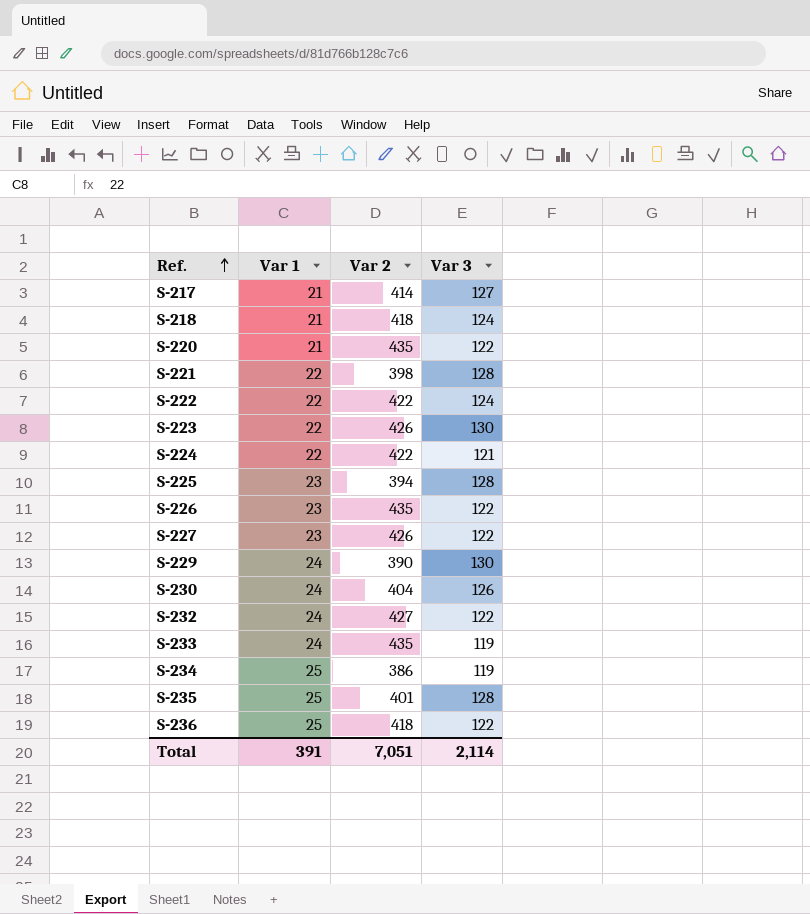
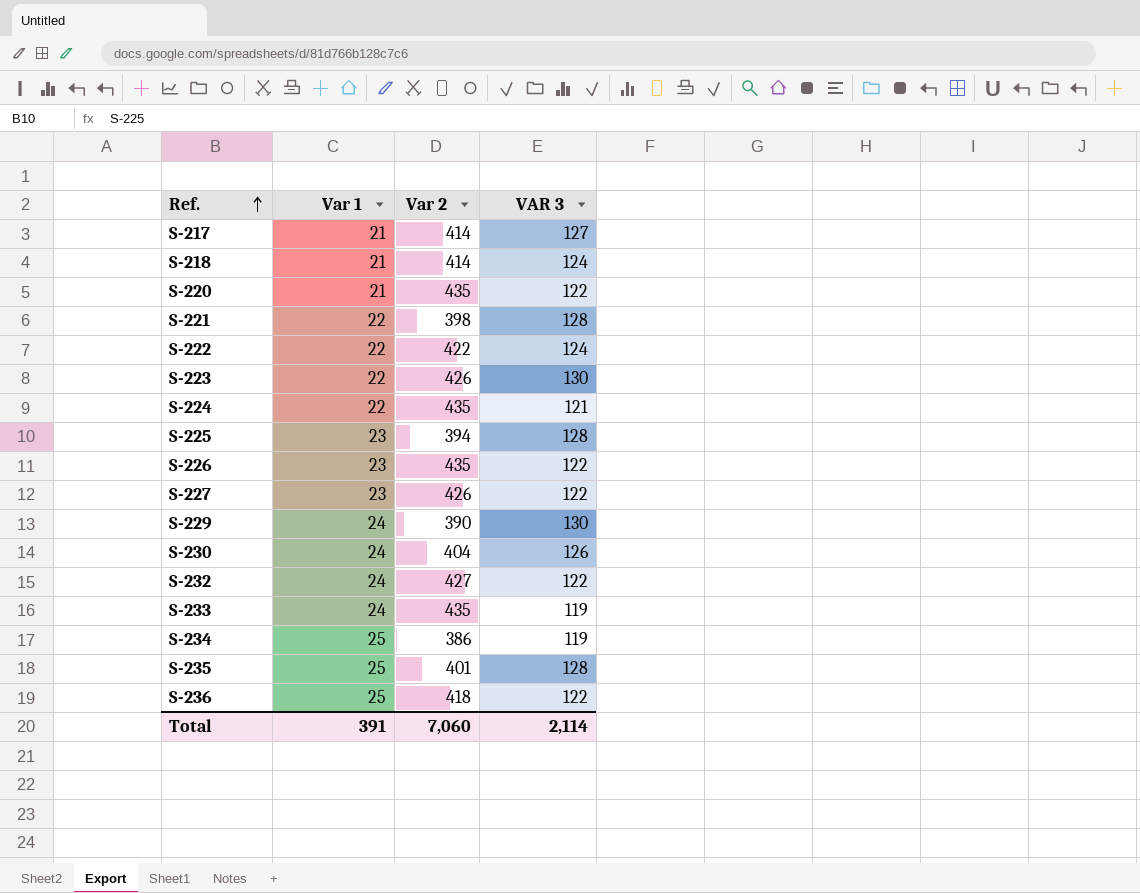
column name: Var 3 -> VAR 3
S-218 | Var 2: 418 -> 414
S-224 | Var 2: 422 -> 435
Total | Var 2: 7,051 -> 7,060

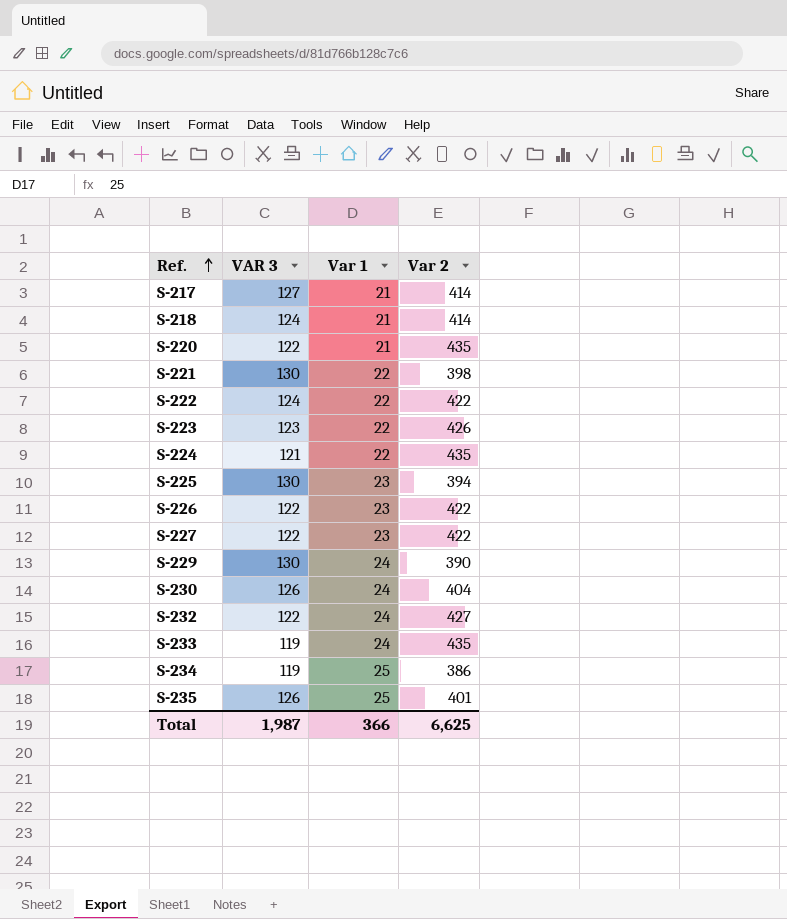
column VAR 3 | position: 4 -> 2
row S-236: 25 | 418 | 122 -> none
S-221 | VAR 3: 128 -> 130
S-223 | VAR 3: 130 -> 123
S-225 | VAR 3: 128 -> 130
S-226 | Var 2: 435 -> 422
S-227 | Var 2: 426 -> 422
S-235 | VAR 3: 128 -> 126
Total | VAR 3: 2,114 -> 1,987
Total | Var 1: 391 -> 366
Total | Var 2: 7,060 -> 6,625

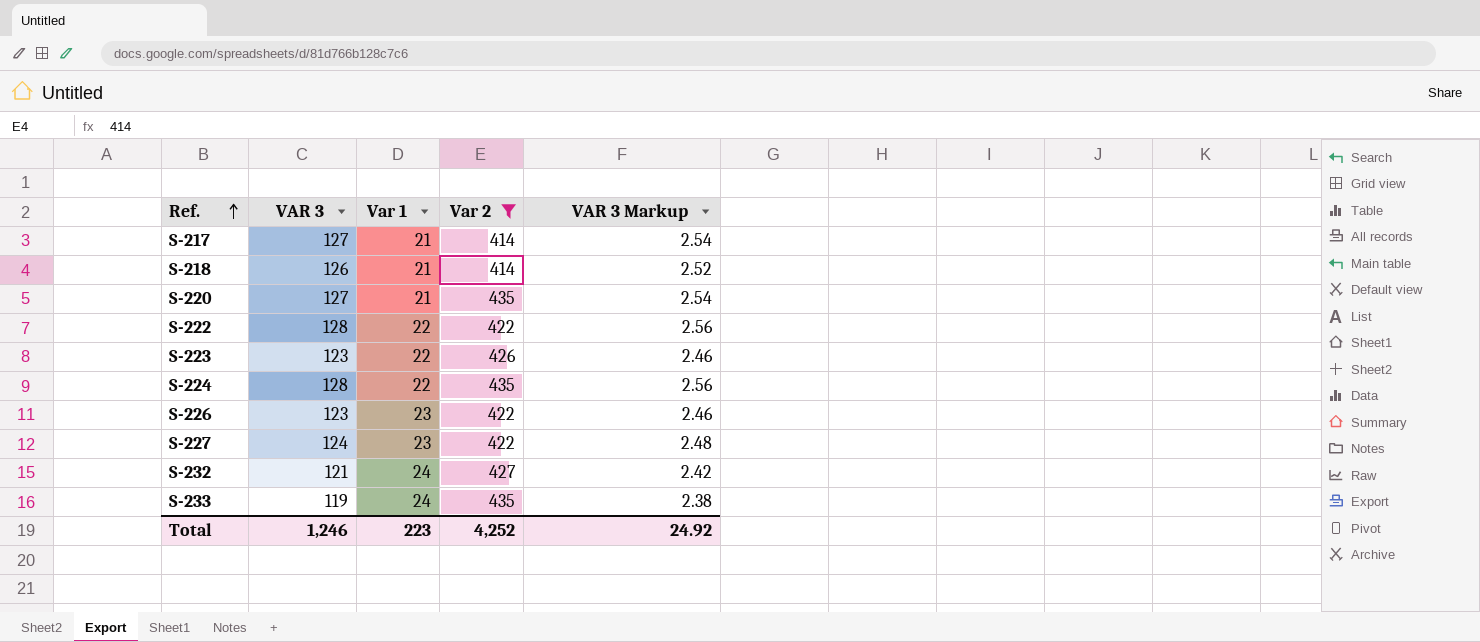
filter: none -> Var 2 >= 414
column VAR 3 Markup | formula: none -> [VAR 3] * 0.02
S-218 | VAR 3: 124 -> 126
S-220 | VAR 3: 122 -> 127
S-222 | VAR 3: 124 -> 128
S-224 | VAR 3: 121 -> 128
S-226 | VAR 3: 122 -> 123
S-227 | VAR 3: 122 -> 124
S-232 | VAR 3: 122 -> 121
Total | VAR 3: 1,987 -> 1,246
Total | Var 1: 366 -> 223
Total | Var 2: 6,625 -> 4,252

